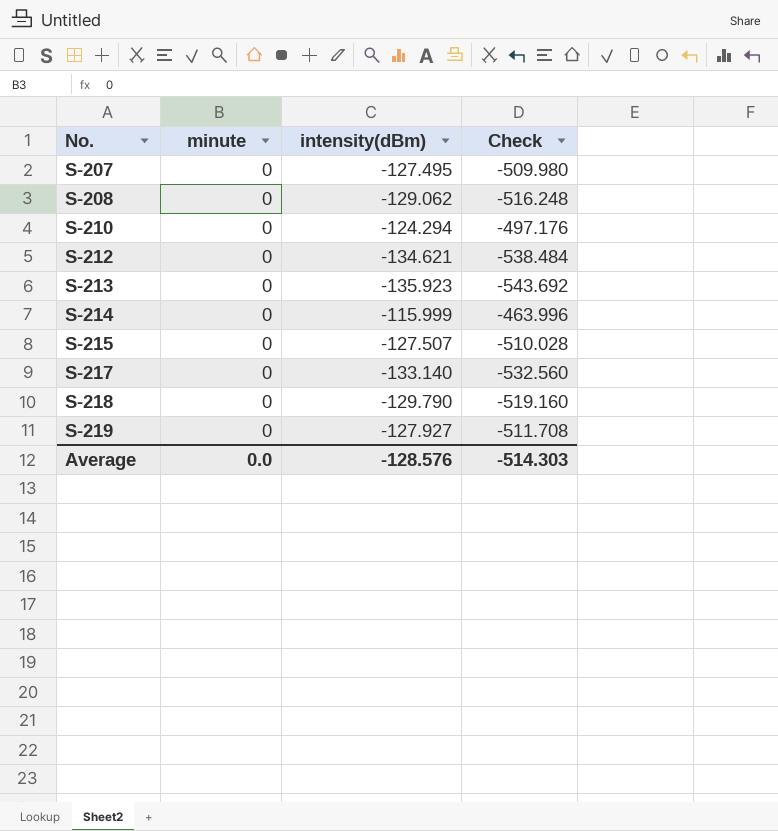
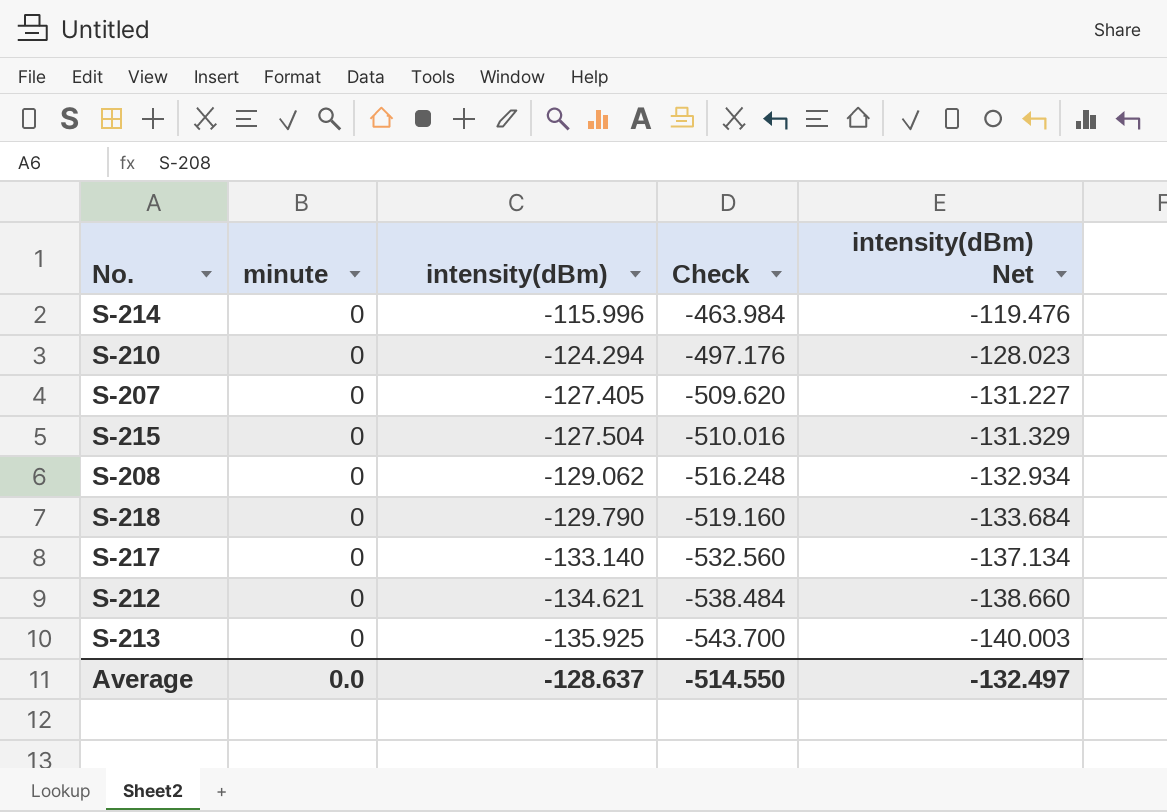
row order: No. ascending -> intensity(dBm) descending
column intensity(dBm) Net | formula: none -> [intensity(dBm)] * 1.03
row S-219: 0 | -127.927 | -511.708 -> none
S-214 | intensity(dBm): -115.999 -> -115.996
S-214 | Check: -463.996 -> -463.984
S-207 | intensity(dBm): -127.495 -> -127.405
S-207 | Check: -509.980 -> -509.620
S-215 | intensity(dBm): -127.507 -> -127.504
S-215 | Check: -510.028 -> -510.016
S-213 | intensity(dBm): -135.923 -> -135.925
S-213 | Check: -543.692 -> -543.700
Average | intensity(dBm): -128.576 -> -128.637
Average | Check: -514.303 -> -514.550

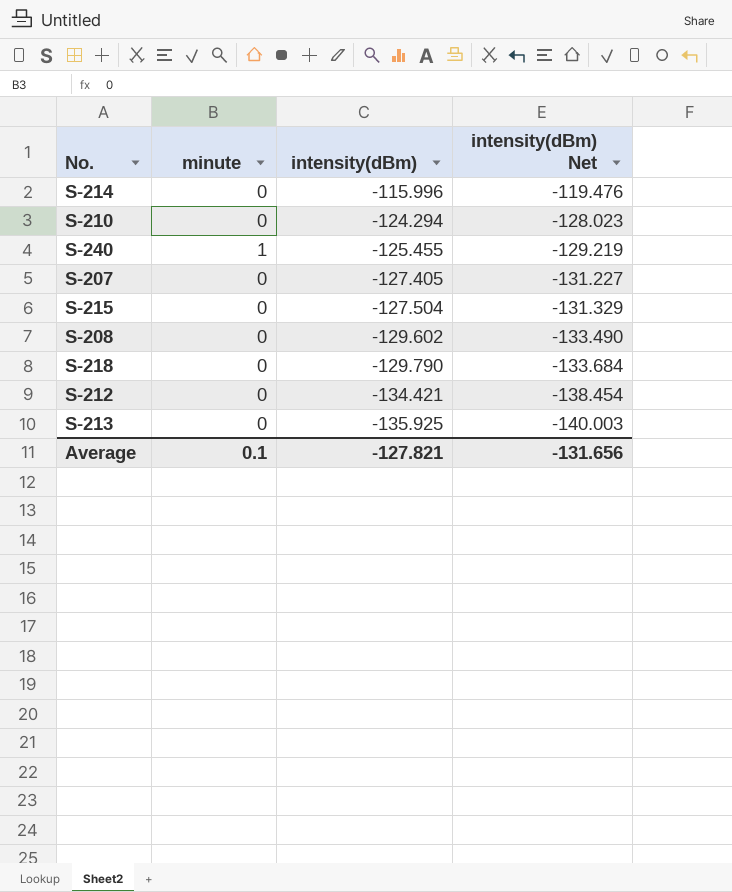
column Check | formula: [intensity(dBm)] * 4 -> none
row S-217: 0 | -133.140 | -532.560 | -137.134 -> none
row S-240: none -> 1 | -125.455 | -129.219
S-208 | intensity(dBm): -129.062 -> -129.602
S-208 | intensity(dBm) Net: -132.934 -> -133.490
S-212 | intensity(dBm): -134.621 -> -134.421
S-212 | intensity(dBm) Net: -138.660 -> -138.454
Average | minute: 0.0 -> 0.1
Average | intensity(dBm): -128.637 -> -127.821
Average | intensity(dBm) Net: -132.497 -> -131.656

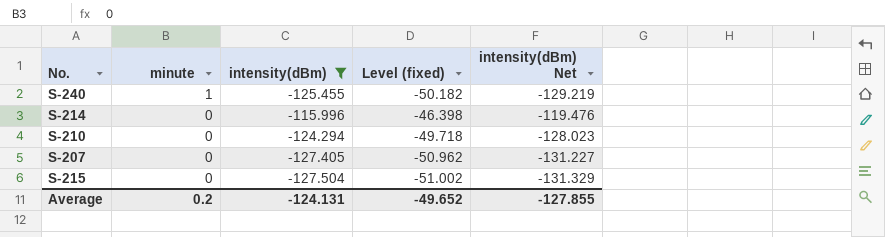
filter: none -> intensity(dBm) >= -127.504
row order: intensity(dBm) descending -> minute descending
column Level (fixed) | formula: none -> [intensity(dBm)] * 0.4
Average | minute: 0.1 -> 0.2
Average | intensity(dBm): -127.821 -> -124.131
Average | intensity(dBm) Net: -131.656 -> -127.855

